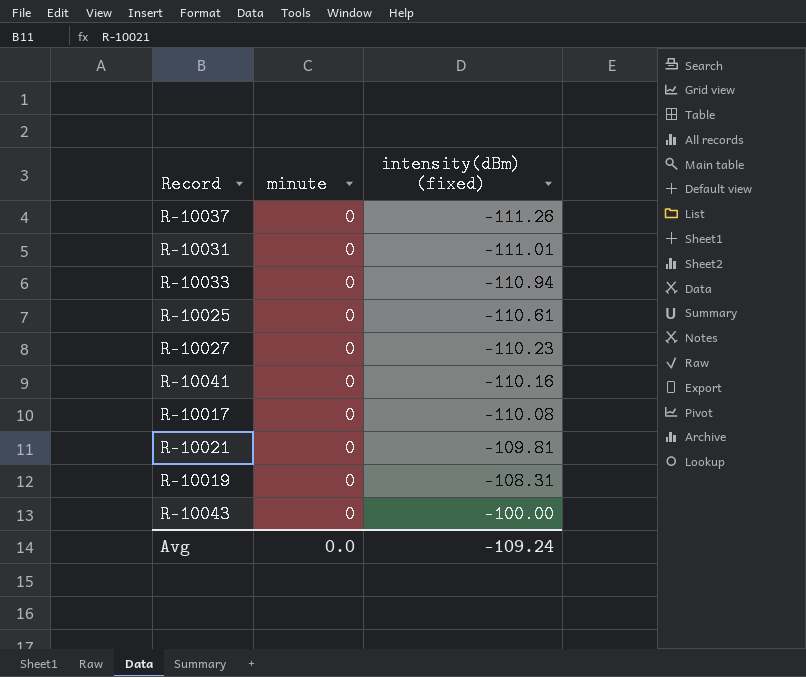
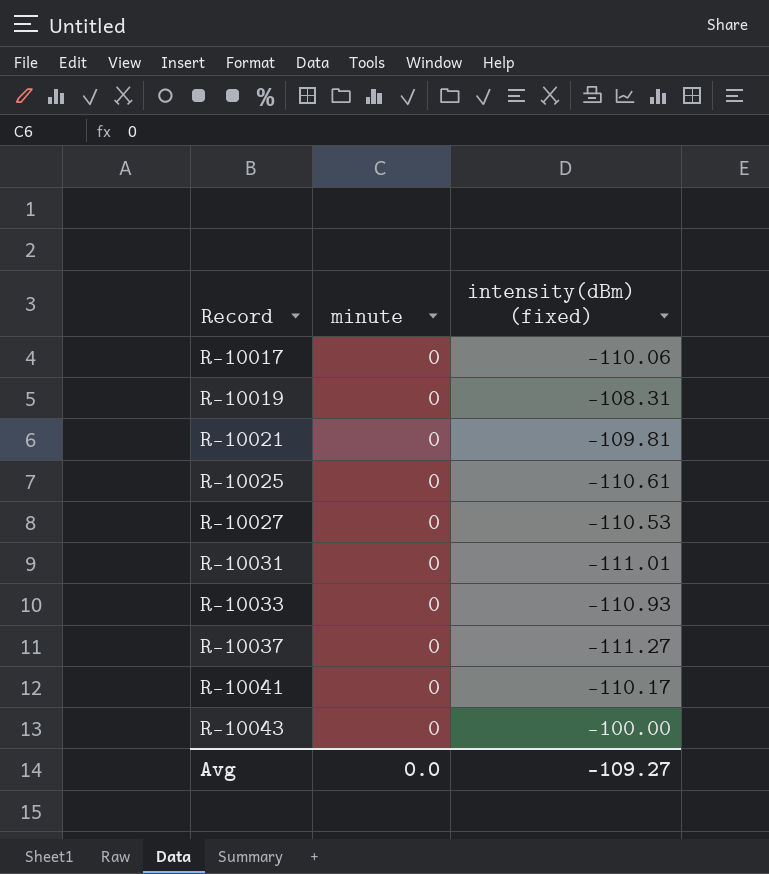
row order: intensity(dBm) (fixed) ascending -> Record ascending
R-10017 | intensity(dBm) (fixed): -110.08 -> -110.06
R-10027 | intensity(dBm) (fixed): -110.23 -> -110.53
R-10033 | intensity(dBm) (fixed): -110.94 -> -110.93
R-10037 | intensity(dBm) (fixed): -111.26 -> -111.27
R-10041 | intensity(dBm) (fixed): -110.16 -> -110.17
Avg | intensity(dBm) (fixed): -109.24 -> -109.27

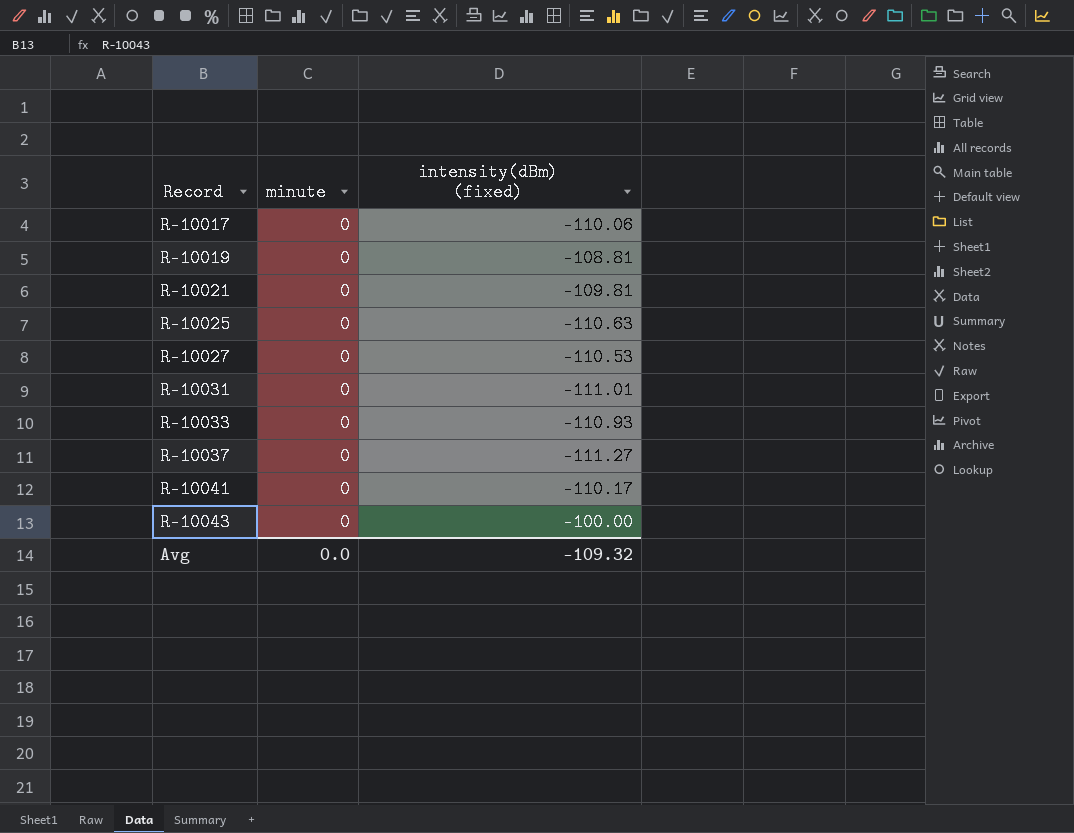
R-10019 | intensity(dBm) (fixed): -108.31 -> -108.81
R-10025 | intensity(dBm) (fixed): -110.61 -> -110.63
Avg | intensity(dBm) (fixed): -109.27 -> -109.32

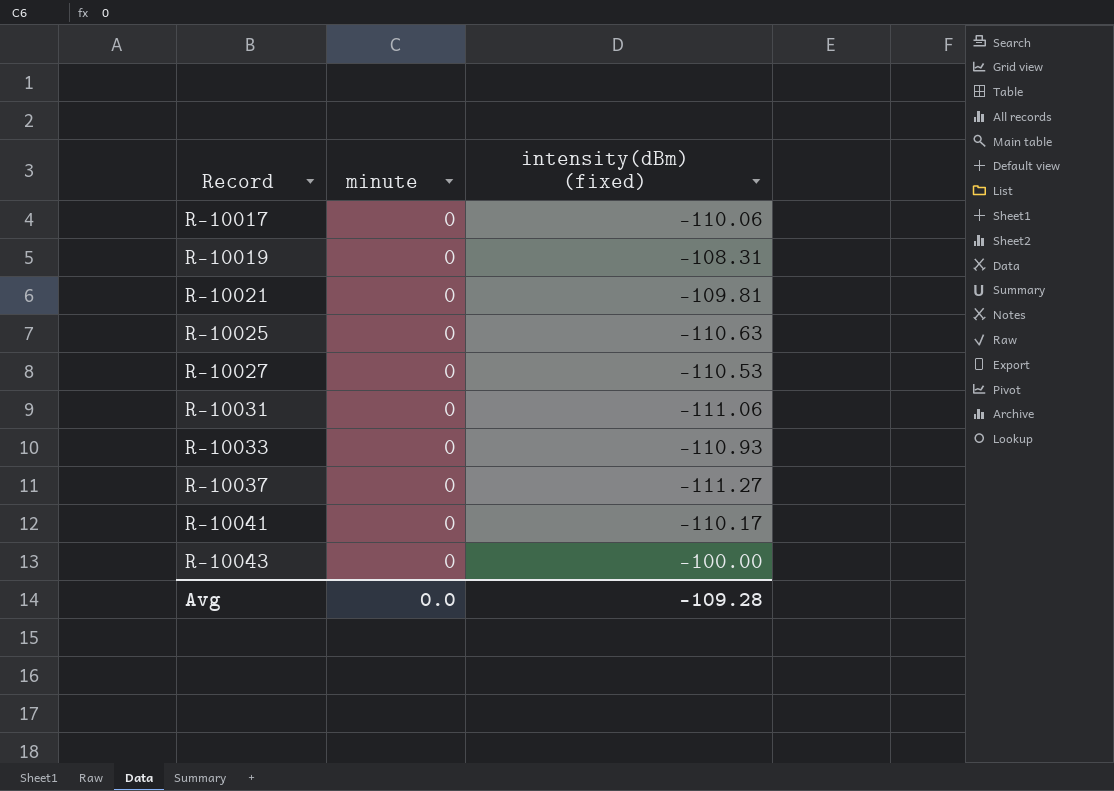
R-10019 | intensity(dBm) (fixed): -108.81 -> -108.31
R-10031 | intensity(dBm) (fixed): -111.01 -> -111.06
Avg | intensity(dBm) (fixed): -109.32 -> -109.28

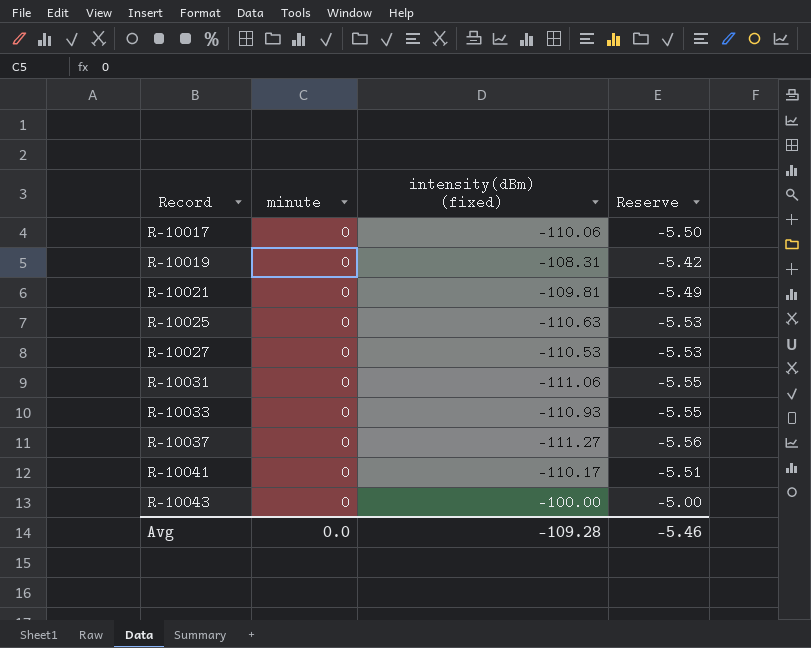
column Reserve | formula: none -> [intensity(dBm) (fixed)] * 0.05

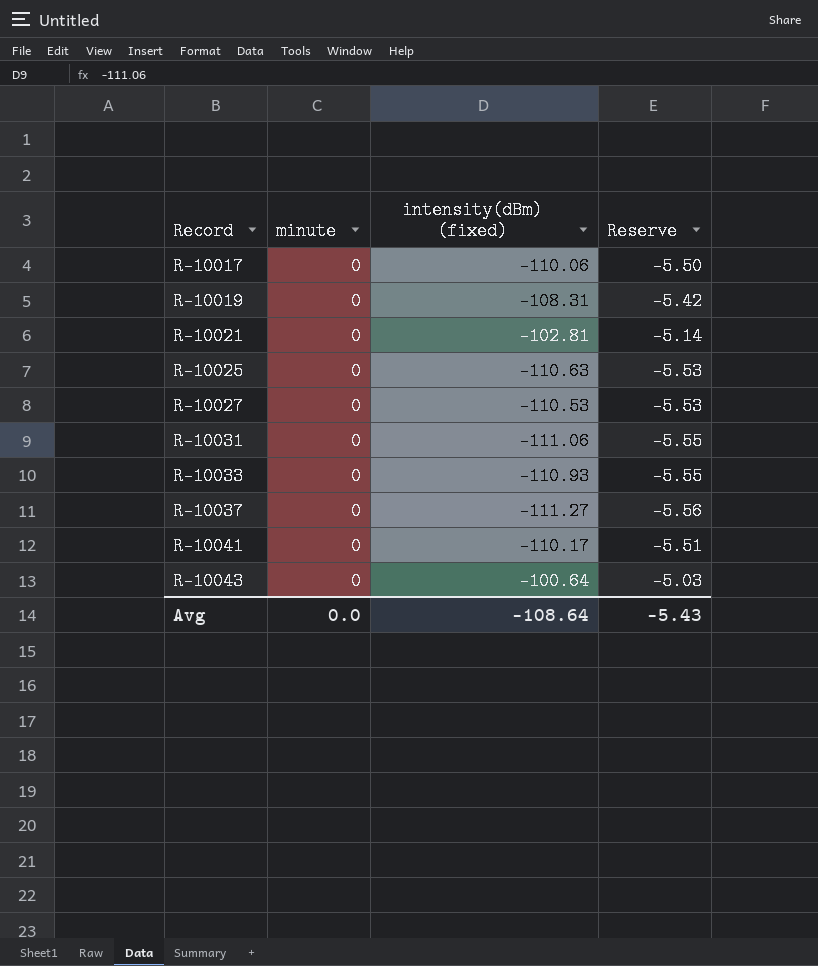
R-10021 | intensity(dBm) (fixed): -109.81 -> -102.81
R-10021 | Reserve: -5.49 -> -5.14
R-10043 | intensity(dBm) (fixed): -100.00 -> -100.64
R-10043 | Reserve: -5.00 -> -5.03
Avg | intensity(dBm) (fixed): -109.28 -> -108.64
Avg | Reserve: -5.46 -> -5.43

